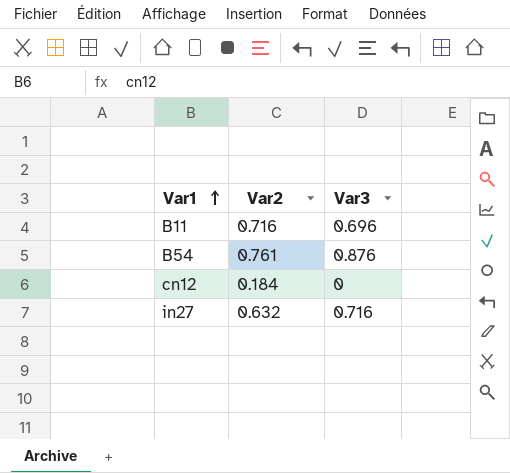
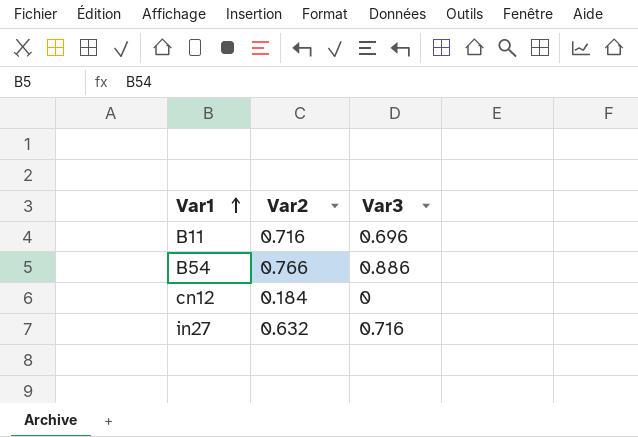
B54 | Var2: 0.761 -> 0.766
B54 | Var3: 0.876 -> 0.886

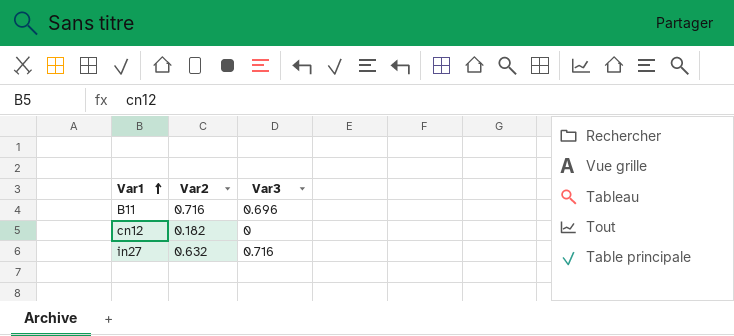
row B54: 0.766 | 0.886 -> none
cn12 | Var2: 0.184 -> 0.182

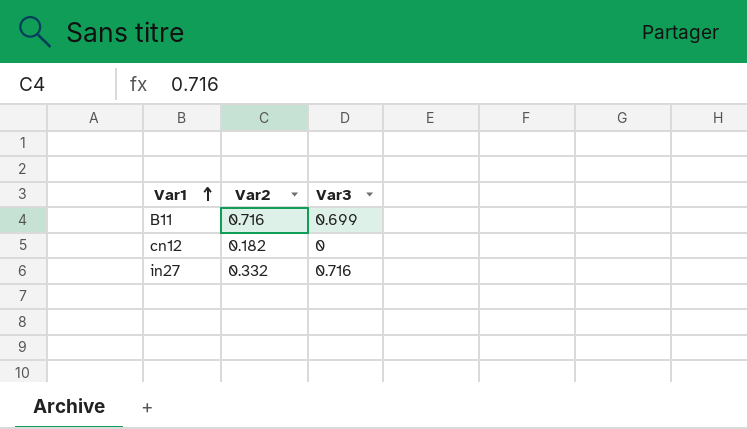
B11 | Var3: 0.696 -> 0.699
in27 | Var2: 0.632 -> 0.332

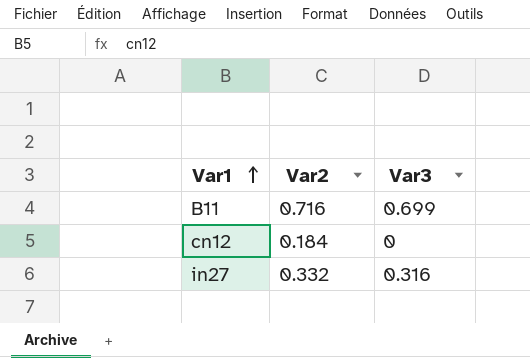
cn12 | Var2: 0.182 -> 0.184
in27 | Var3: 0.716 -> 0.316

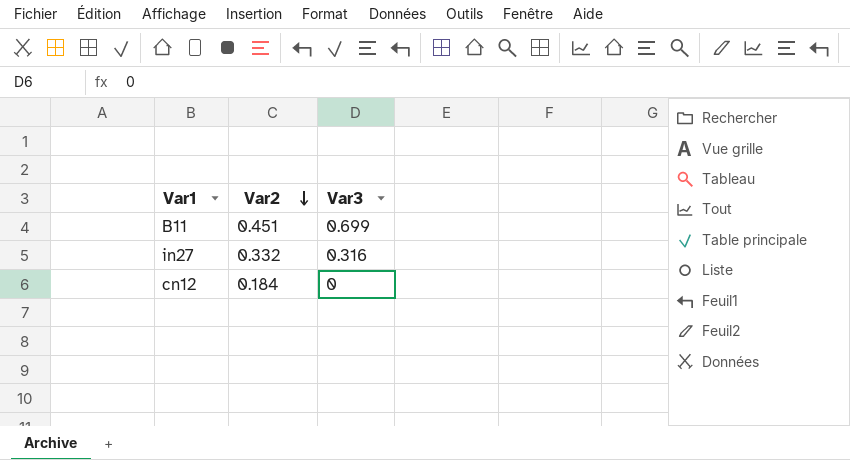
row order: Var1 ascending -> Var2 descending
B11 | Var2: 0.716 -> 0.451

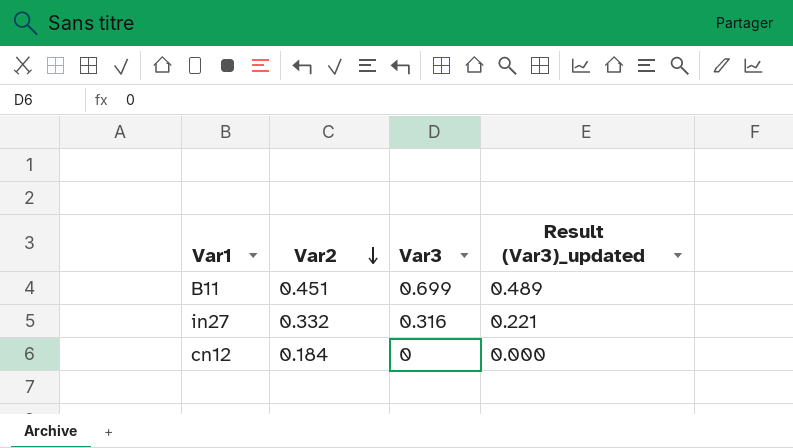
column Result (Var3)_updated | formula: none -> [Var3] * 0.7

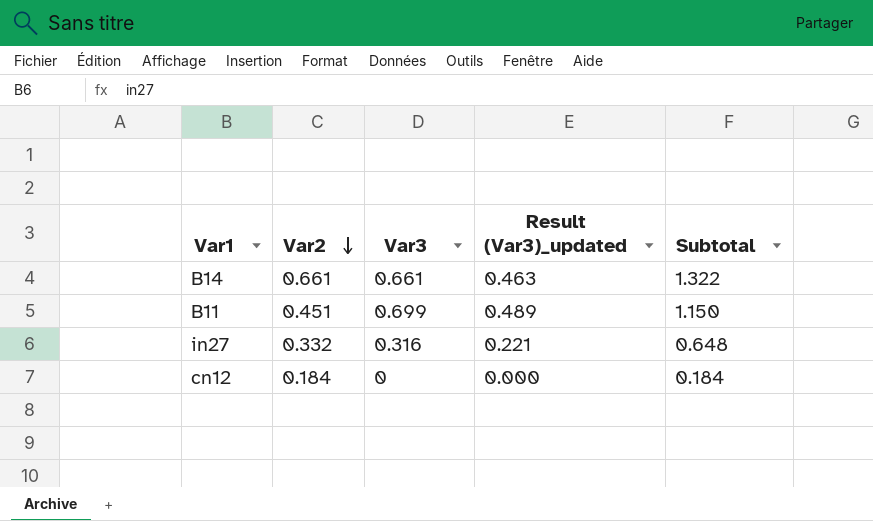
column Subtotal | formula: none -> [Var2] + [Var3]
row B14: none -> 0.661 | 0.661 | 0.463 | 1.322

